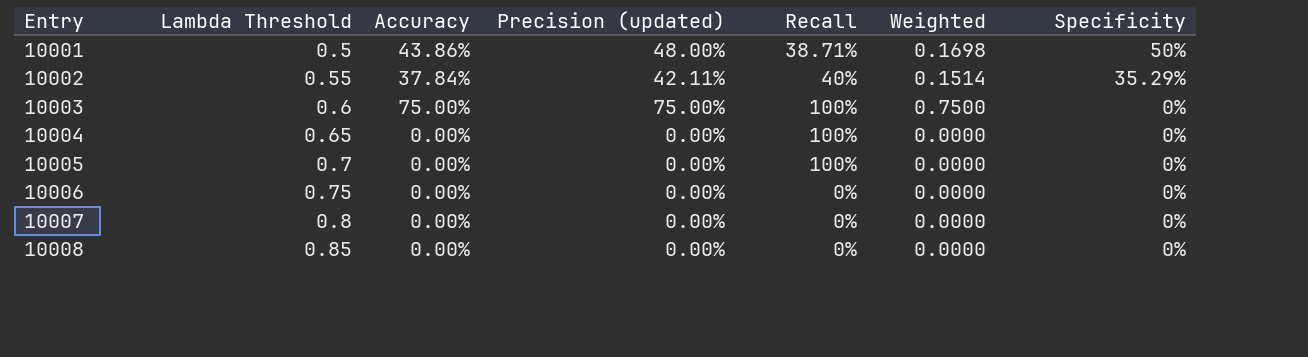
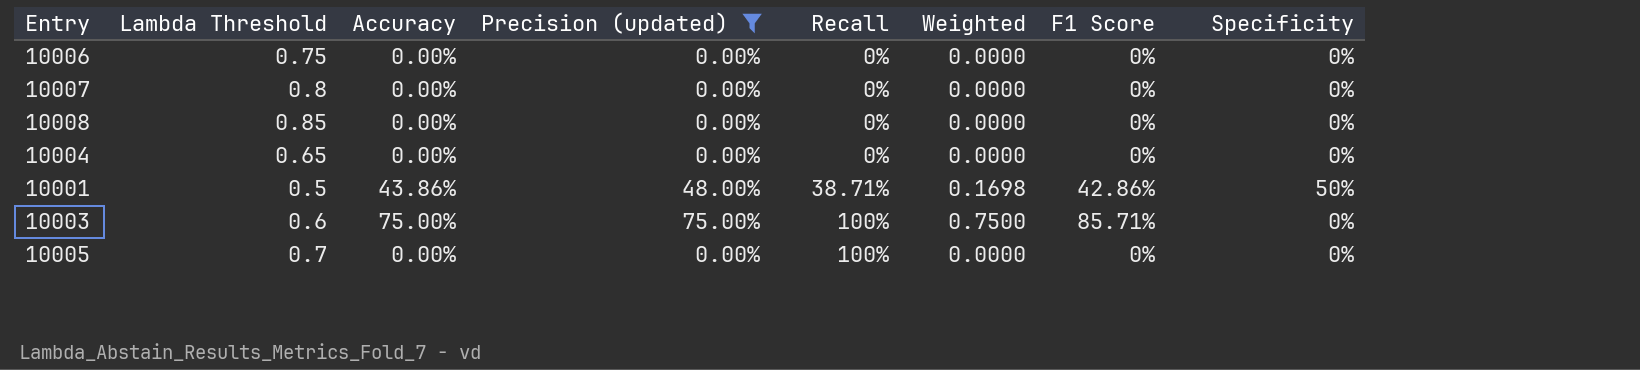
filter: none -> Precision (updated) != 42.11%
row order: Entry ascending -> Recall ascending
column F1 Score | position: none -> 7
10004 | Recall: 100% -> 0%

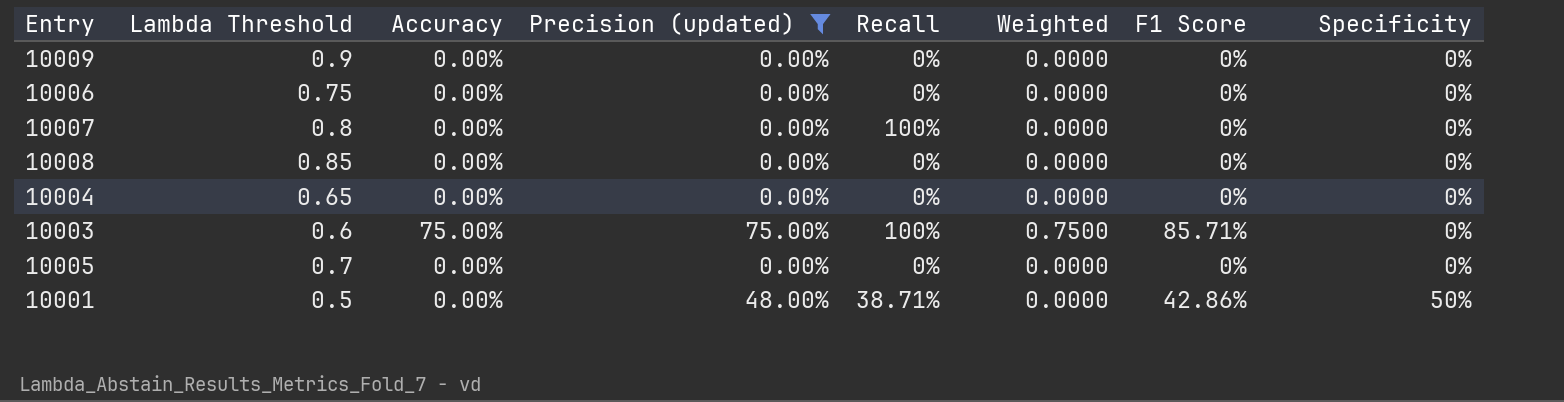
row order: Recall ascending -> Specificity ascending
row 10009: none -> 0.9 | 0.00% | 0.00% | 0% | 0.0000 | 0% | 0%
10007 | Recall: 0% -> 100%
10005 | Recall: 100% -> 0%
10001 | Accuracy: 43.86% -> 0.00%
10001 | Weighted: 0.1698 -> 0.0000

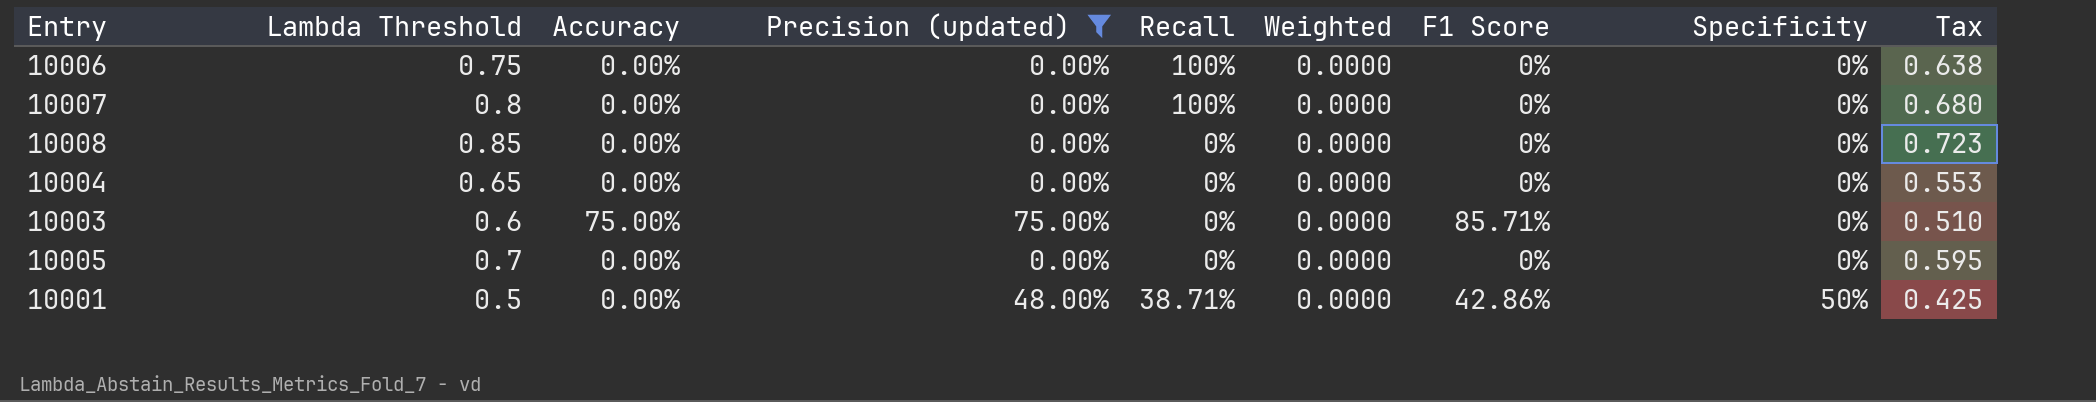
column Tax | formula: none -> [Lambda Threshold] * 0.85
row 10009: 0.9 | 0.00% | 0.00% | 0% | 0.0000 | 0% | 0% -> none
10006 | Recall: 0% -> 100%
10003 | Recall: 100% -> 0%
10003 | Weighted: 0.7500 -> 0.0000

